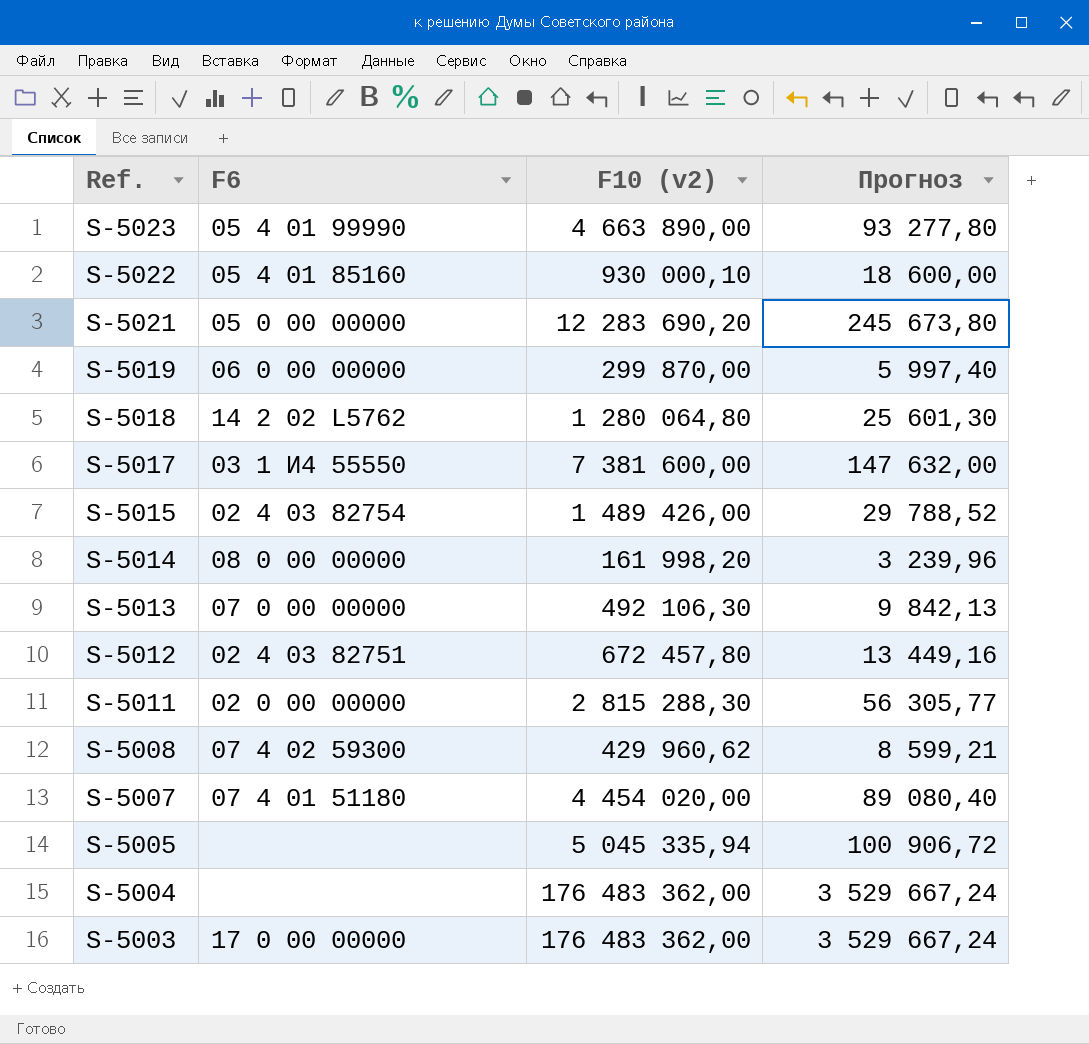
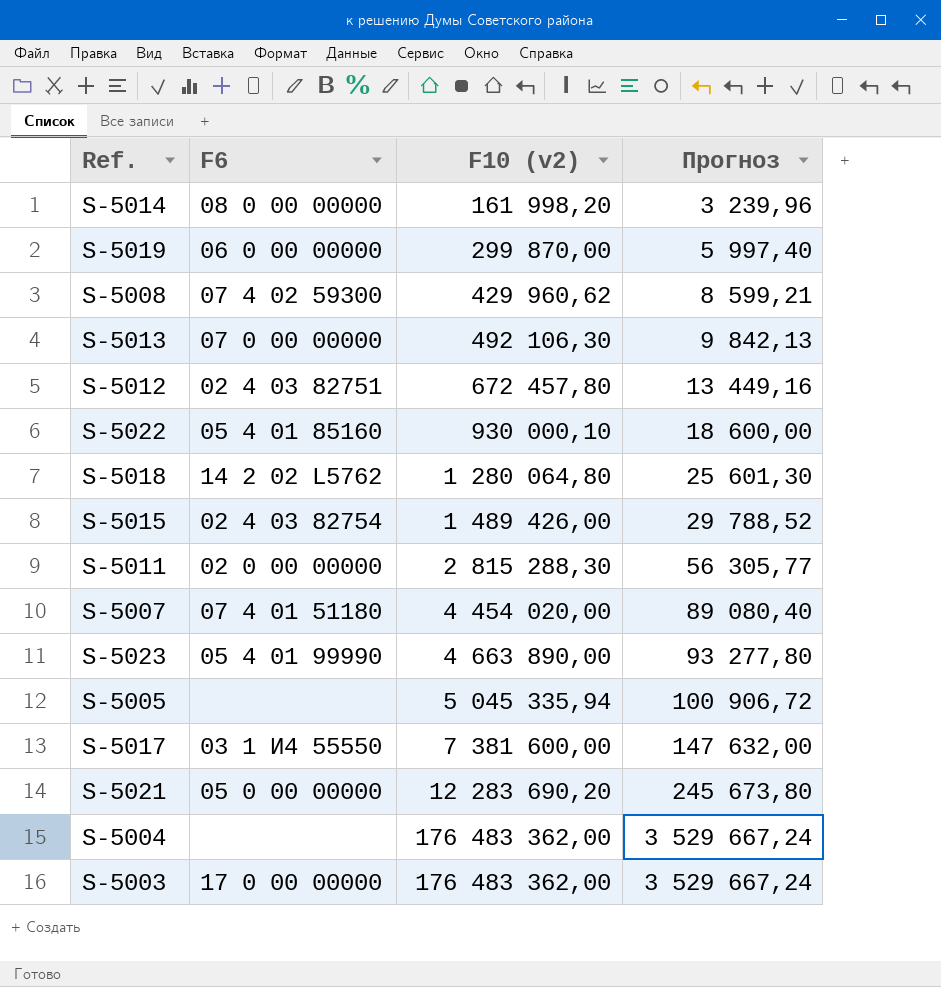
row order: Ref. descending -> F10 (v2) ascending

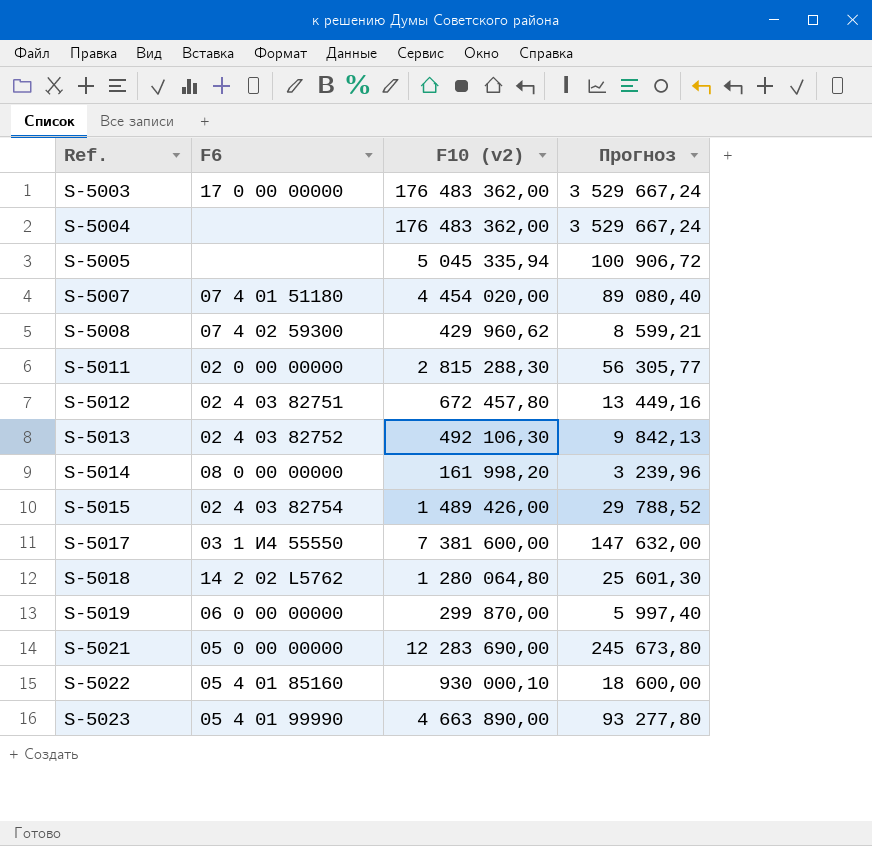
row order: F10 (v2) ascending -> Ref. ascending
S-5013 | F6: 07 0 00 00000 -> 02 4 03 82752
S-5021 | F10 (v2): 12 283 690,20 -> 12 283 690,00

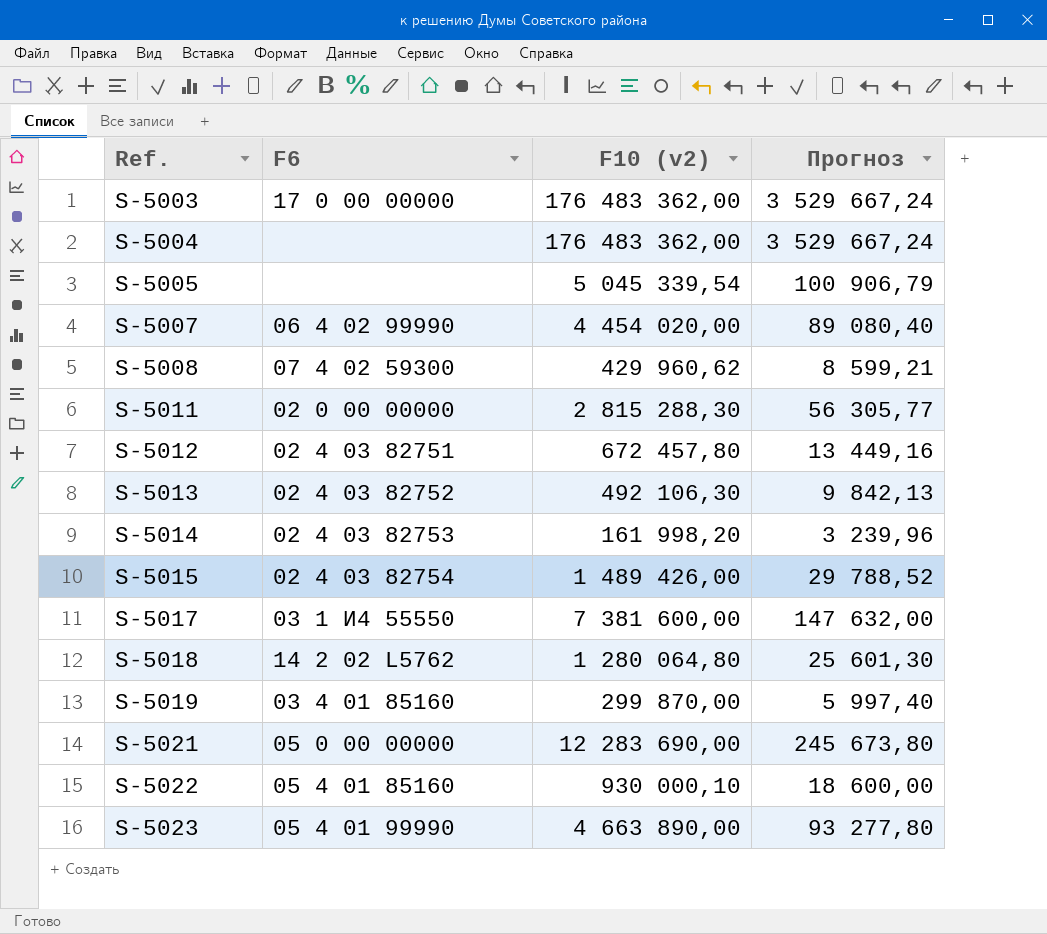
S-5005 | F10 (v2): 5 045 335,94 -> 5 045 339,54
S-5005 | Прогноз: 100 906,72 -> 100 906,79
S-5007 | F6: 07 4 01 51180 -> 06 4 02 99990
S-5014 | F6: 08 0 00 00000 -> 02 4 03 82753
S-5019 | F6: 06 0 00 00000 -> 03 4 01 85160

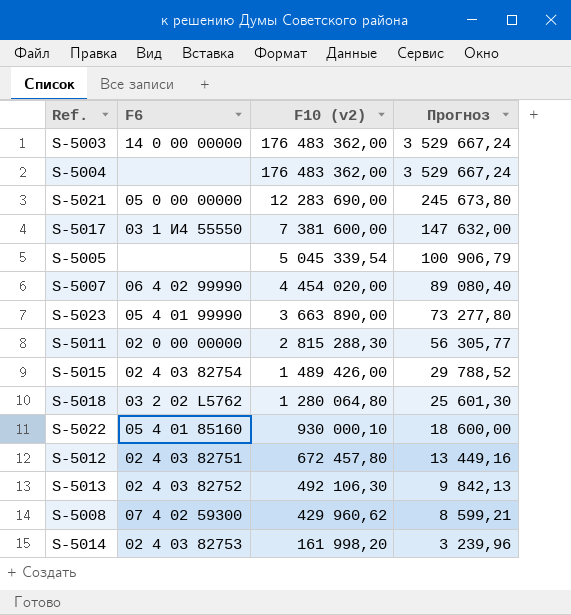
row order: Ref. ascending -> F10 (v2) descending
row S-5019: 03 4 01 85160 | 299 870,00 | 5 997,40 -> none
S-5003 | F6: 17 0 00 00000 -> 14 0 00 00000
S-5023 | F10 (v2): 4 663 890,00 -> 3 663 890,00
S-5023 | Прогноз: 93 277,80 -> 73 277,80
S-5018 | F6: 14 2 02 L5762 -> 03 2 02 L5762

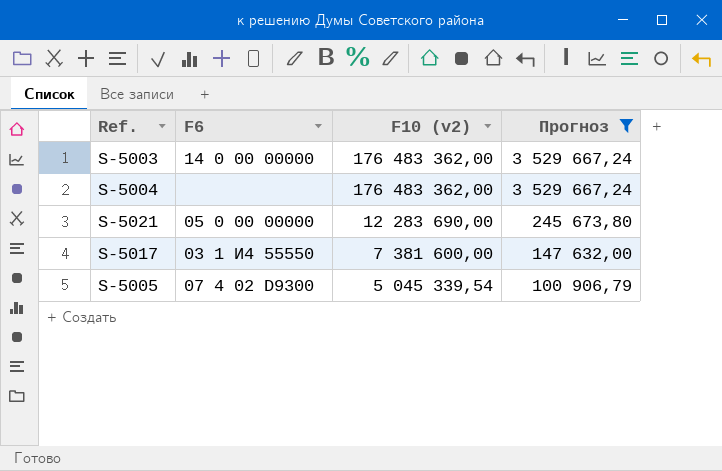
filter: none -> Прогноз >= 100 906,79
S-5005 | F6: none -> 07 4 02 D9300

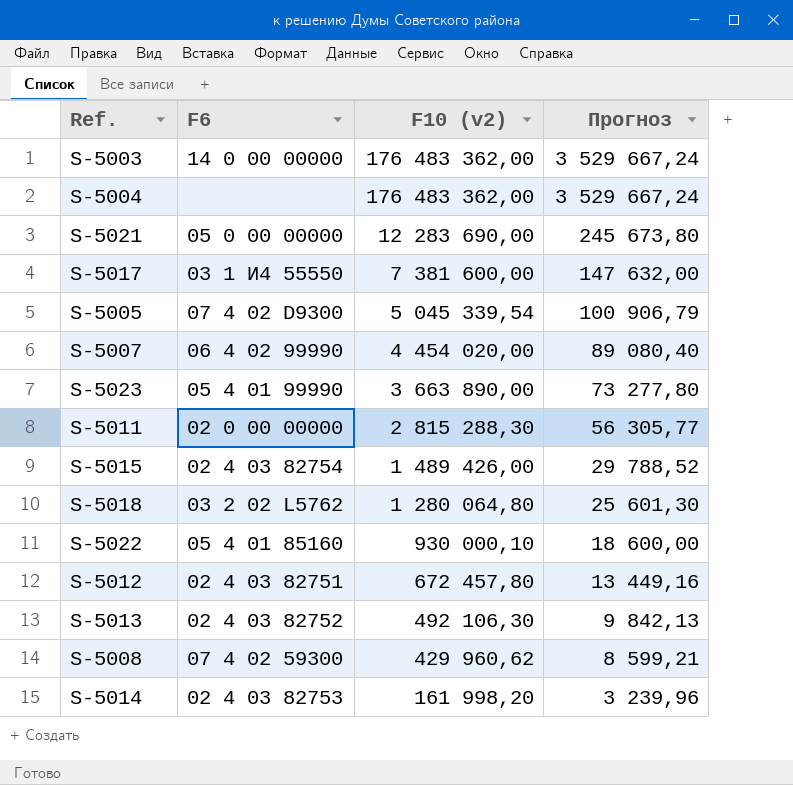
filter: Прогноз >= 100 906,79 -> none

